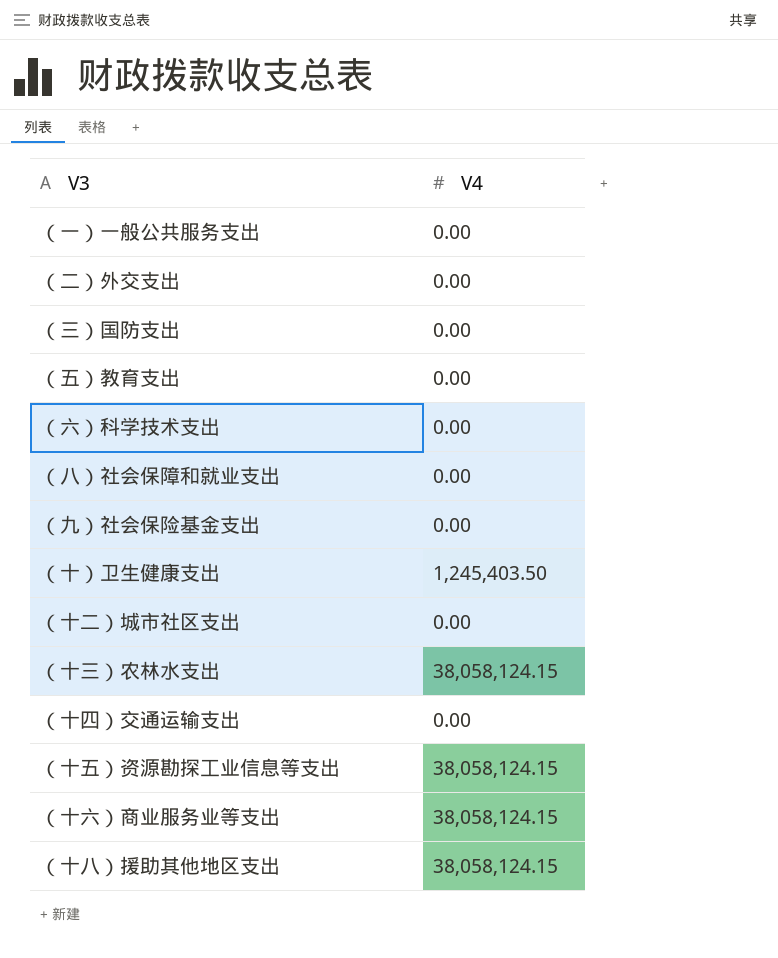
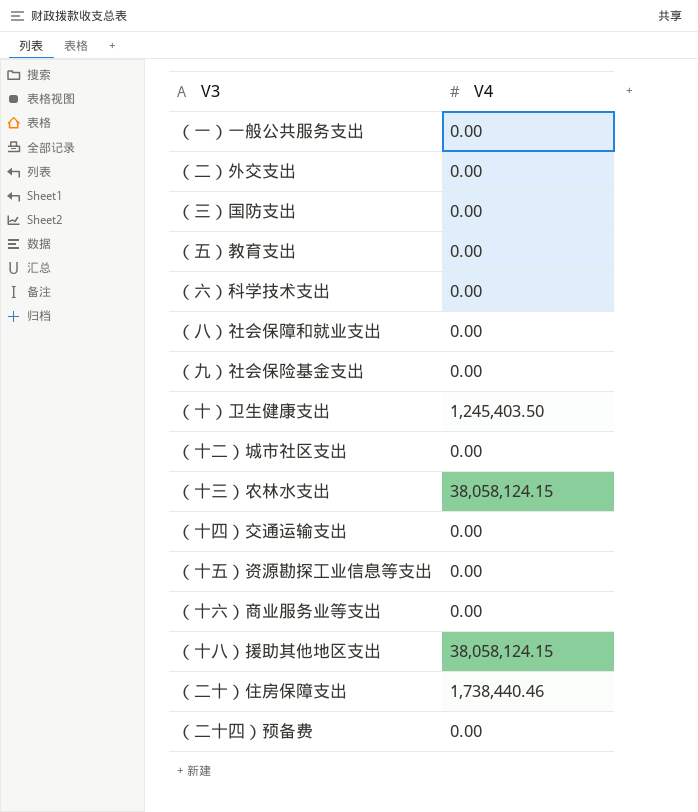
（十五）资源勘探工业信息等支出 | V4: 38,058,124.15 -> 0.00
（十六）商业服务业等支出 | V4: 38,058,124.15 -> 0.00
row （二十）住房保障支出: none -> 1,738,440.46
row （二十四）预备费: none -> 0.00

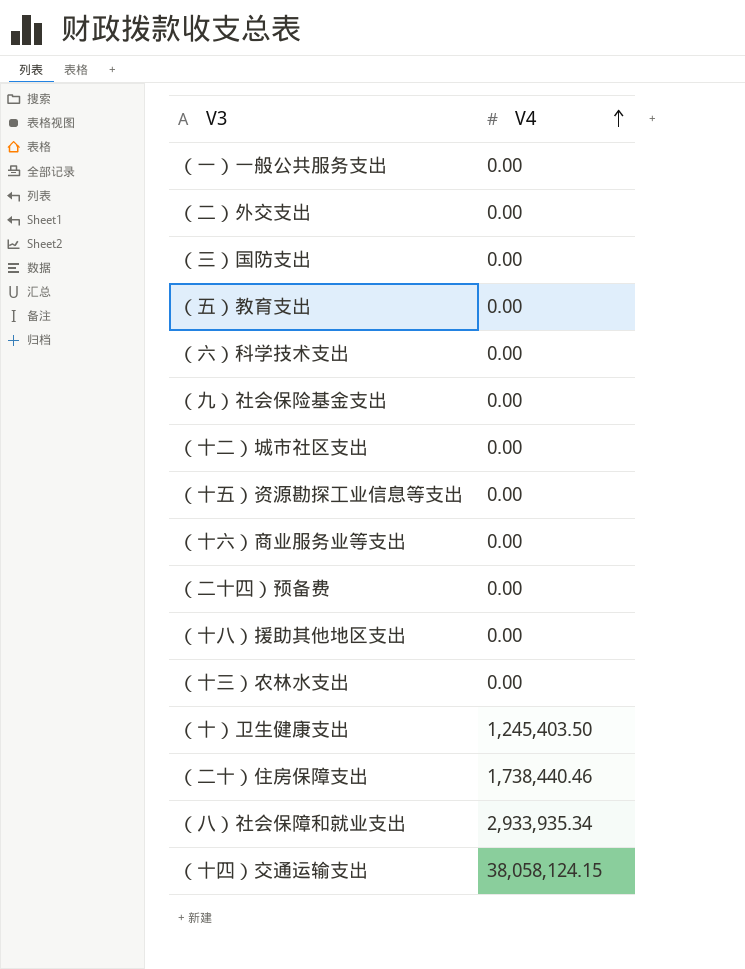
row order: none -> V4 ascending
（十八）援助其他地区支出 | V4: 38,058,124.15 -> 0.00
（十三）农林水支出 | V4: 38,058,124.15 -> 0.00
（八）社会保障和就业支出 | V4: 0.00 -> 2,933,935.34
（十四）交通运输支出 | V4: 0.00 -> 38,058,124.15

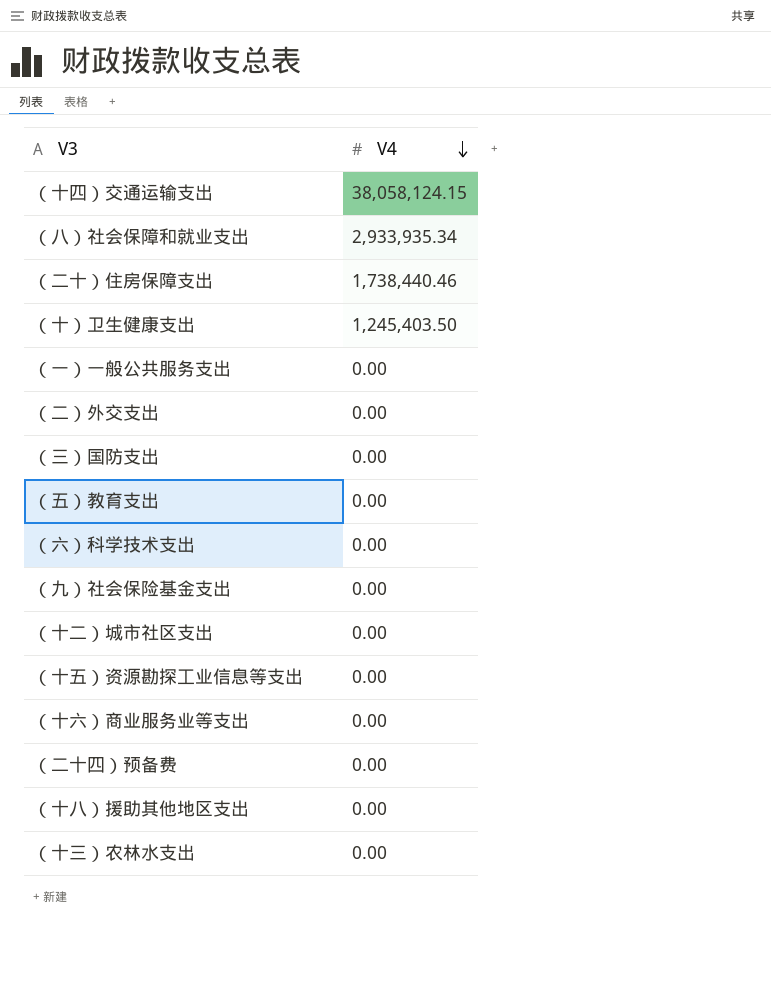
row order: V4 ascending -> V4 descending

